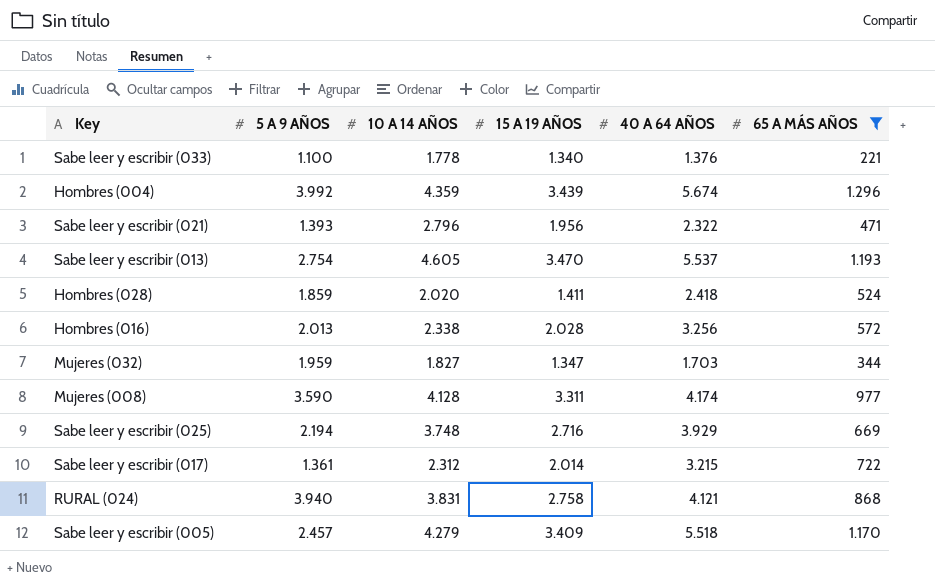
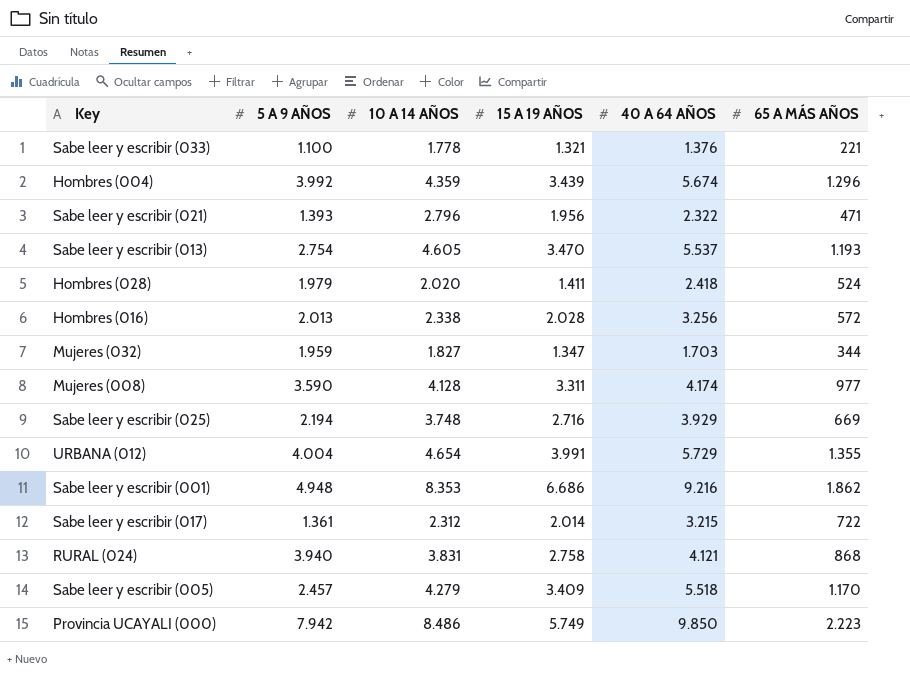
filter: 65 A MÁS AÑOS <= 1.296 -> none
Sabe leer y escribir (033) | 15 A 19 AÑOS: 1.340 -> 1.321
Hombres (028) | 5 A 9 AÑOS: 1.859 -> 1.979

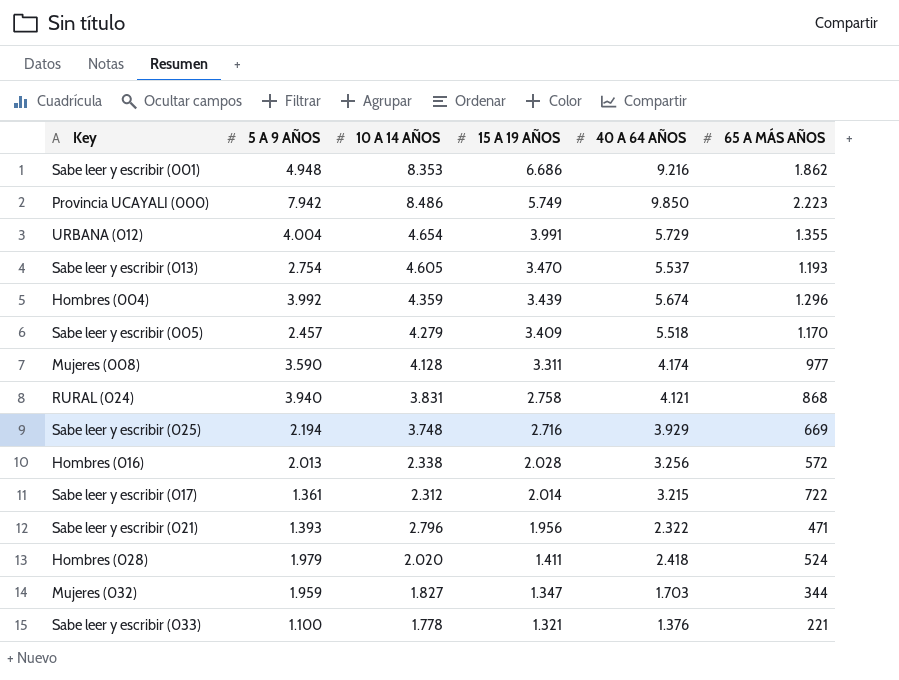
row order: none -> 15 A 19 AÑOS descending

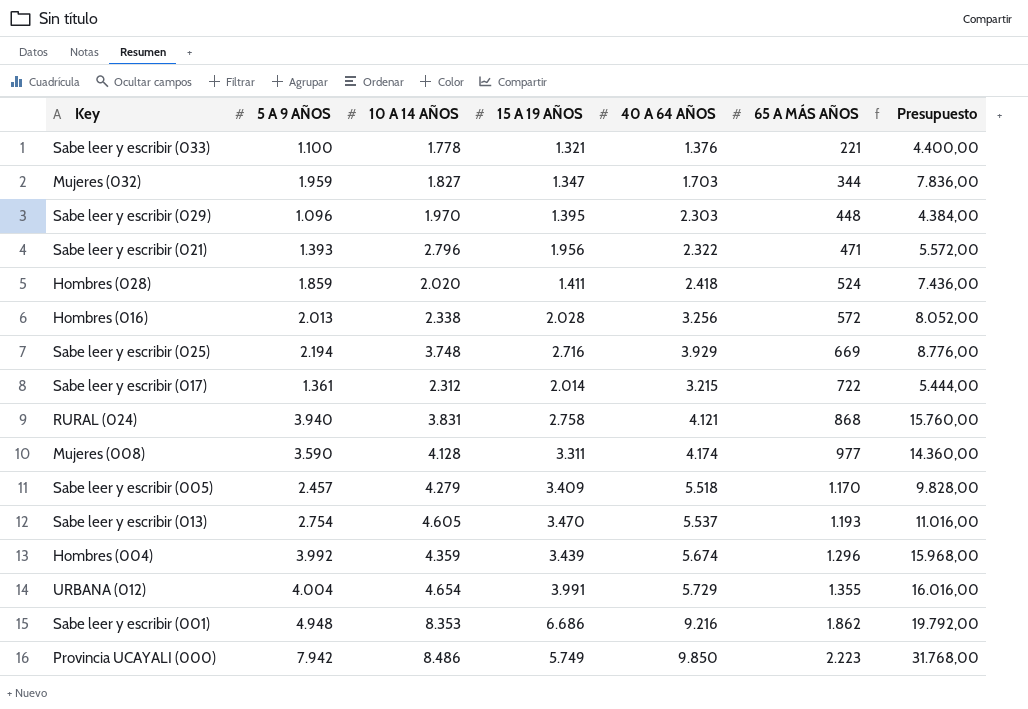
row order: 15 A 19 AÑOS descending -> 65 A MÁS AÑOS ascending
column Presupuesto | formula: none -> [5 A 9 AÑOS] * 4
row Sabe leer y escribir (029): none -> 1.096 | 1.970 | 1.395 | 2.303 | 448 | 4.384,00
Hombres (028) | 5 A 9 AÑOS: 1.979 -> 1.859

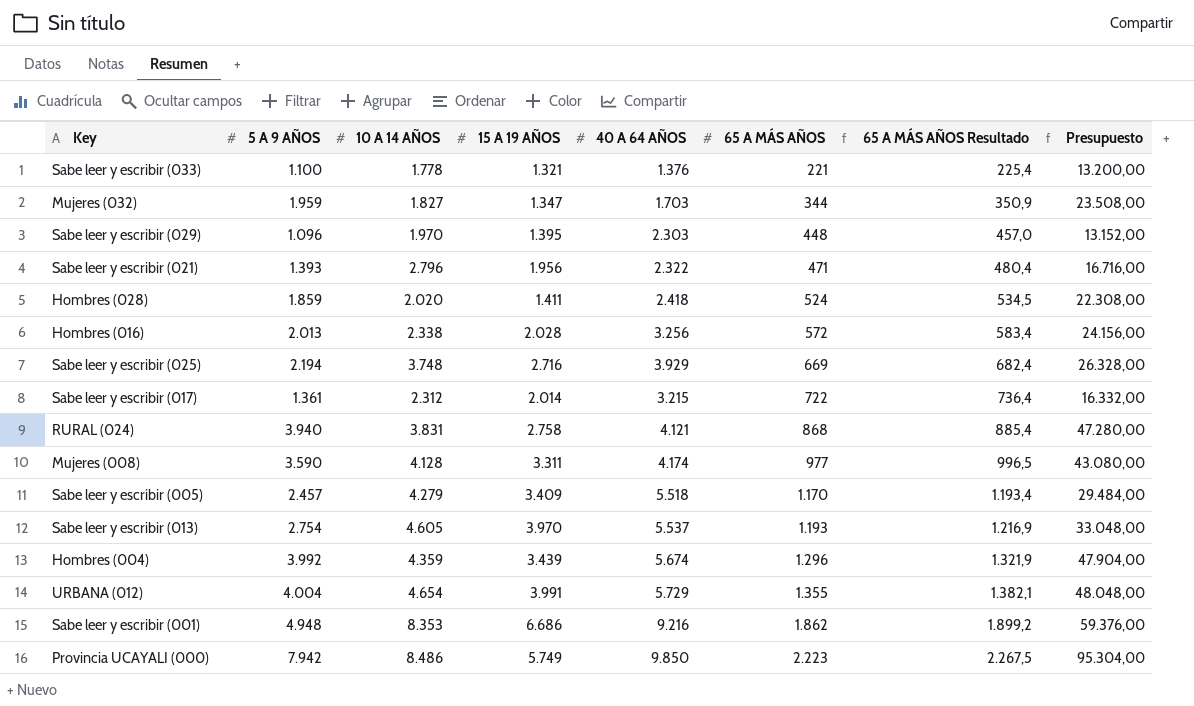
column 65 A MÁS AÑOS Resultado | formula: none -> [65 A MÁS AÑOS] * 1,02
column Presupuesto | formula: [5 A 9 AÑOS] * 4 -> [5 A 9 AÑOS] * 12
Sabe leer y escribir (013) | 15 A 19 AÑOS: 3.470 -> 3.970

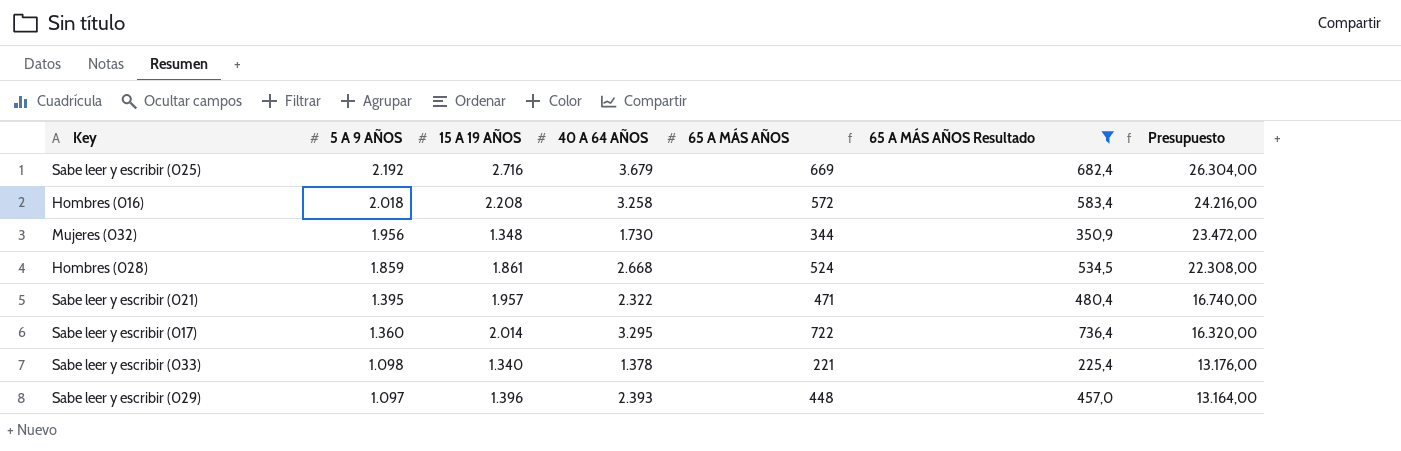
filter: none -> 65 A MÁS AÑOS Resultado <= 736,4
row order: 65 A MÁS AÑOS ascending -> 5 A 9 AÑOS descending
column 10 A 14 AÑOS | position: 3 -> none
Sabe leer y escribir (025) | 5 A 9 AÑOS: 2.194 -> 2.192
Sabe leer y escribir (025) | 40 A 64 AÑOS: 3.929 -> 3.679
Sabe leer y escribir (025) | Presupuesto: 26.328,00 -> 26.304,00
Hombres (016) | 5 A 9 AÑOS: 2.013 -> 2.018
Hombres (016) | 15 A 19 AÑOS: 2.028 -> 2.208
Hombres (016) | 40 A 64 AÑOS: 3.256 -> 3.258
Hombres (016) | Presupuesto: 24.156,00 -> 24.216,00
Mujeres (032) | 5 A 9 AÑOS: 1.959 -> 1.956
Mujeres (032) | 15 A 19 AÑOS: 1.347 -> 1.348
Mujeres (032) | 40 A 64 AÑOS: 1.703 -> 1.730
Mujeres (032) | Presupuesto: 23.508,00 -> 23.472,00
Hombres (028) | 15 A 19 AÑOS: 1.411 -> 1.861
Hombres (028) | 40 A 64 AÑOS: 2.418 -> 2.668
Sabe leer y escribir (021) | 5 A 9 AÑOS: 1.393 -> 1.395
Sabe leer y escribir (021) | 15 A 19 AÑOS: 1.956 -> 1.957
Sabe leer y escribir (021) | Presupuesto: 16.716,00 -> 16.740,00
Sabe leer y escribir (017) | 5 A 9 AÑOS: 1.361 -> 1.360
Sabe leer y escribir (017) | 40 A 64 AÑOS: 3.215 -> 3.295
Sabe leer y escribir (017) | Presupuesto: 16.332,00 -> 16.320,00
Sabe leer y escribir (033) | 5 A 9 AÑOS: 1.100 -> 1.098
Sabe leer y escribir (033) | 15 A 19 AÑOS: 1.321 -> 1.340
Sabe leer y escribir (033) | 40 A 64 AÑOS: 1.376 -> 1.378
Sabe leer y escribir (033) | Presupuesto: 13.200,00 -> 13.176,00
Sabe leer y escribir (029) | 5 A 9 AÑOS: 1.096 -> 1.097
Sabe leer y escribir (029) | 15 A 19 AÑOS: 1.395 -> 1.396
Sabe leer y escribir (029) | 40 A 64 AÑOS: 2.303 -> 2.393
Sabe leer y escribir (029) | Presupuesto: 13.152,00 -> 13.164,00

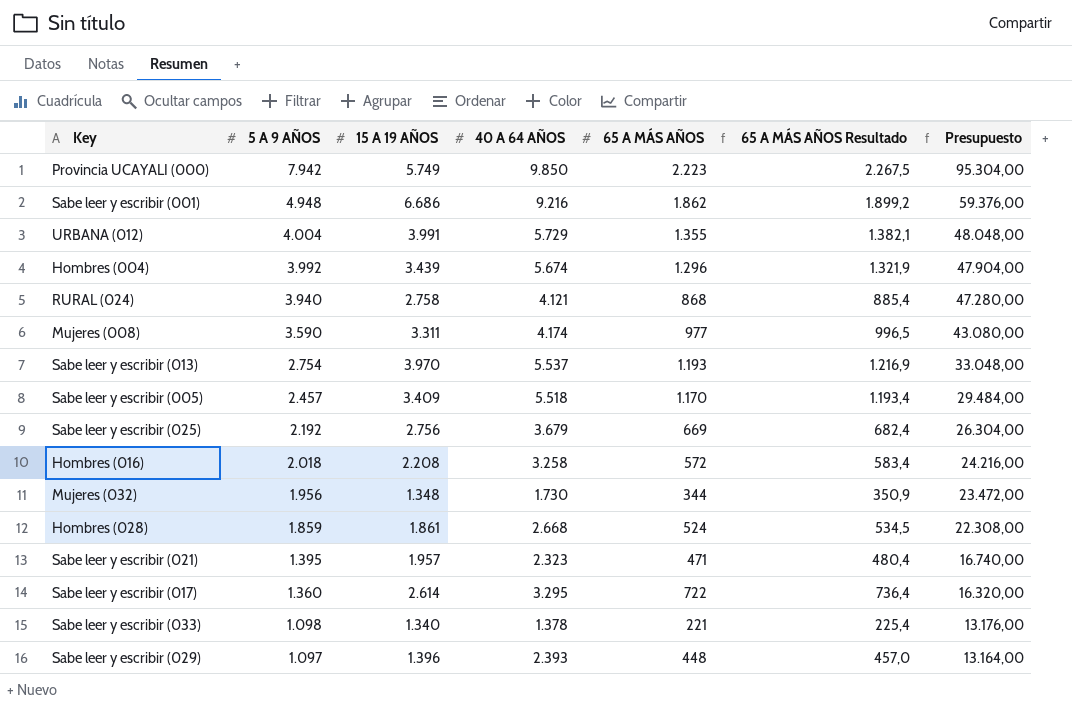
filter: 65 A MÁS AÑOS Resultado <= 736,4 -> none
Sabe leer y escribir (025) | 15 A 19 AÑOS: 2.716 -> 2.756
Sabe leer y escribir (021) | 40 A 64 AÑOS: 2.322 -> 2.323
Sabe leer y escribir (017) | 15 A 19 AÑOS: 2.014 -> 2.614

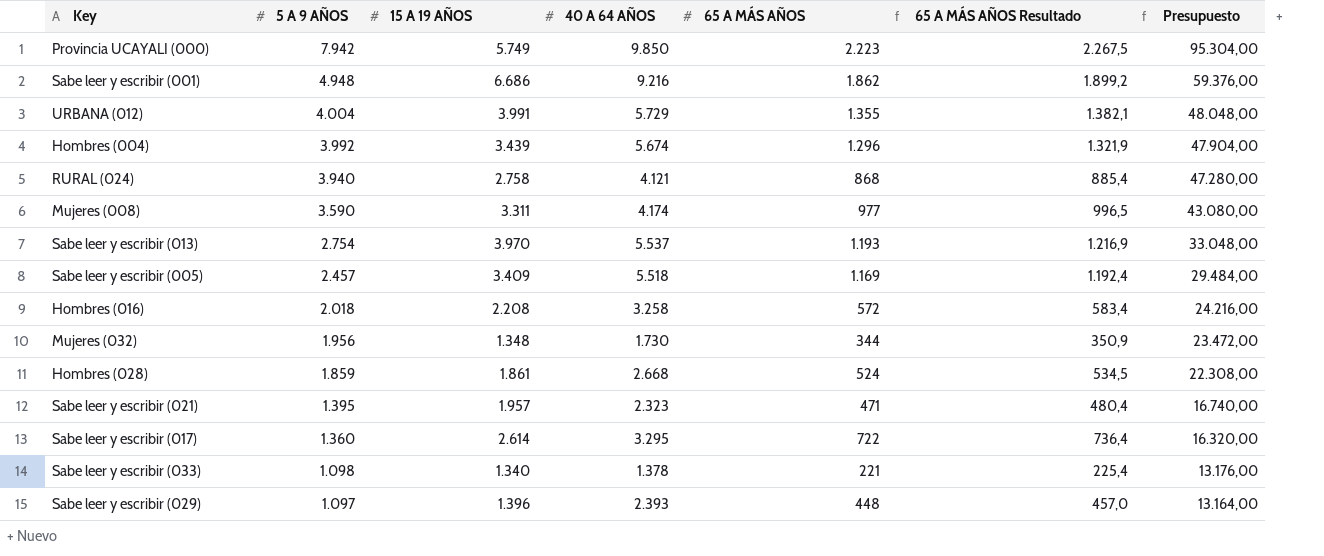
row Sabe leer y escribir (025): 2.192 | 2.756 | 3.679 | 669 | 682,4 | 26.304,00 -> none
Sabe leer y escribir (005) | 65 A MÁS AÑOS: 1.170 -> 1.169
Sabe leer y escribir (005) | 65 A MÁS AÑOS Resultado: 1.193,4 -> 1.192,4

